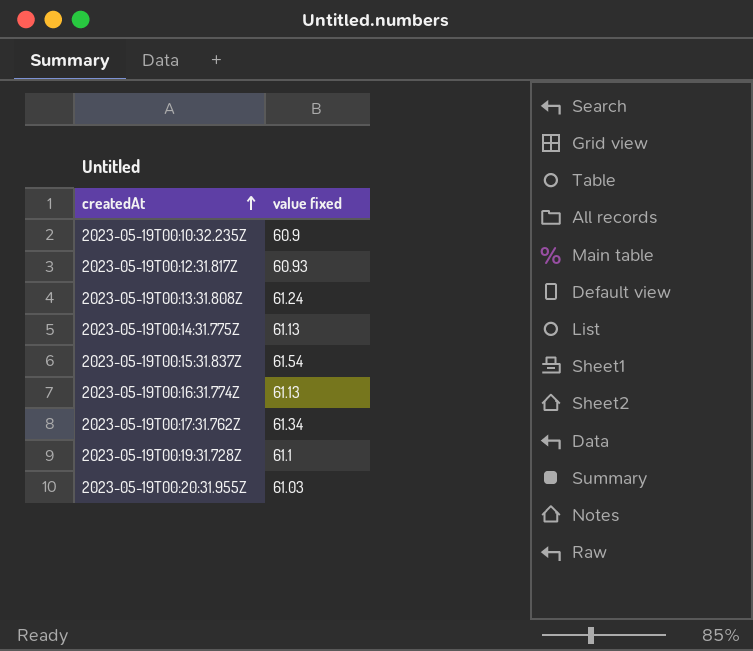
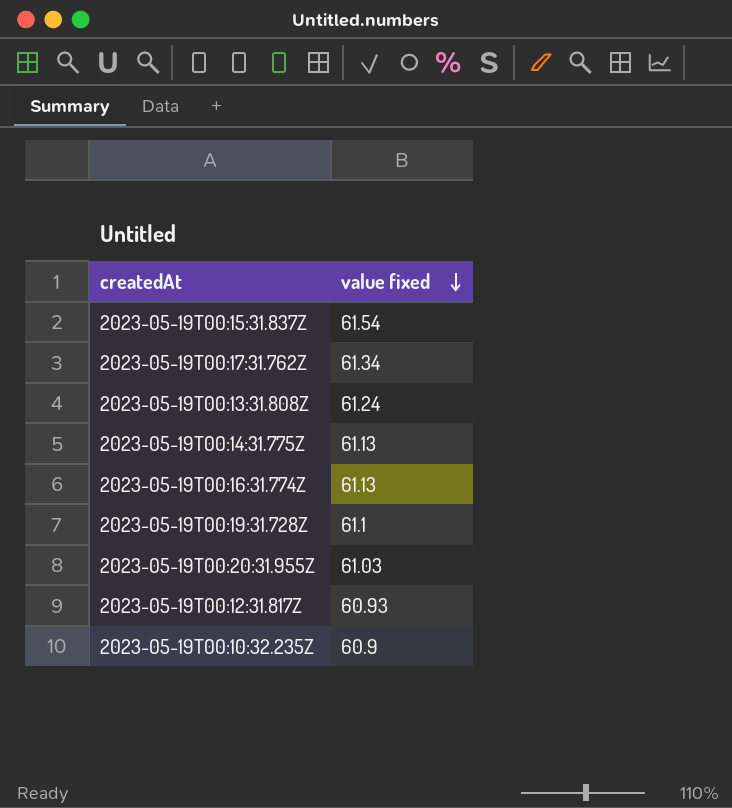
row order: createdAt ascending -> value fixed descending

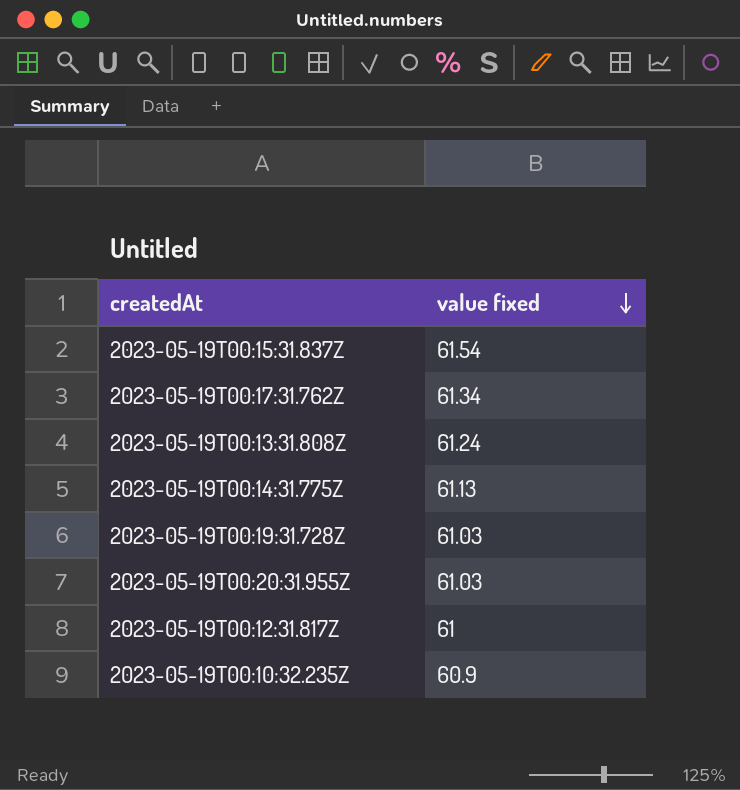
row 2023-05-19T00:16:31.774Z: 61.13 -> none
2023-05-19T00:19:31.728Z | value fixed: 61.1 -> 61.03
2023-05-19T00:12:31.817Z | value fixed: 60.93 -> 61

